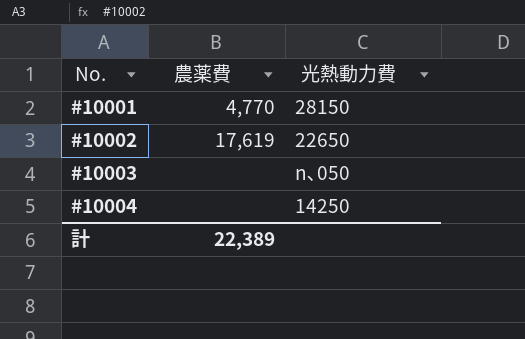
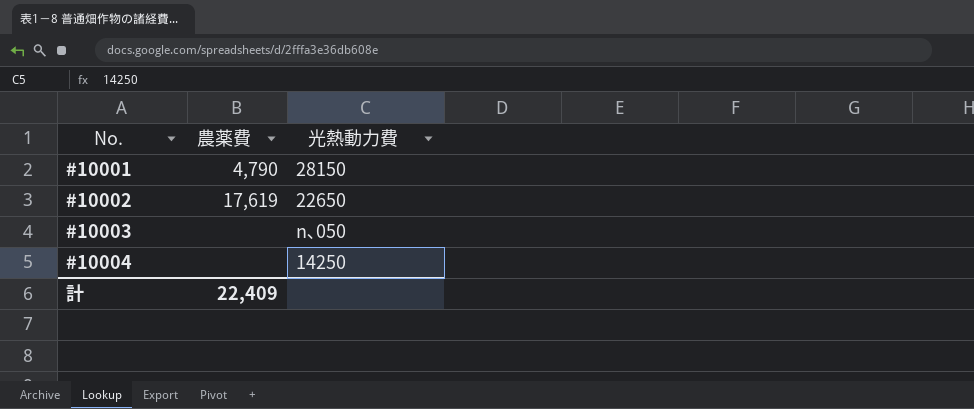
#10001 | 農薬費: 4,770 -> 4,790
計 | 農薬費: 22,389 -> 22,409

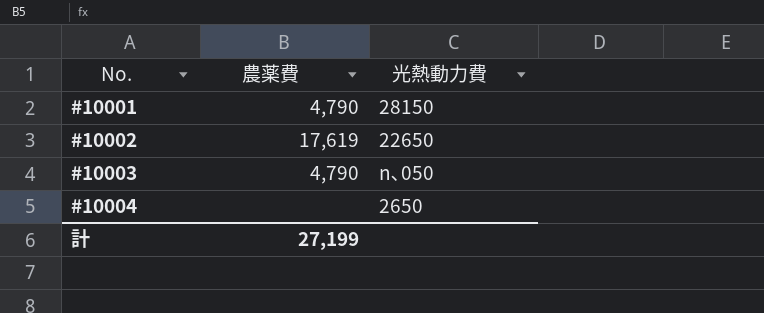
#10003 | 農薬費: none -> 4,790
#10004 | 光熱動力費: 14250 -> 2650
計 | 農薬費: 22,409 -> 27,199

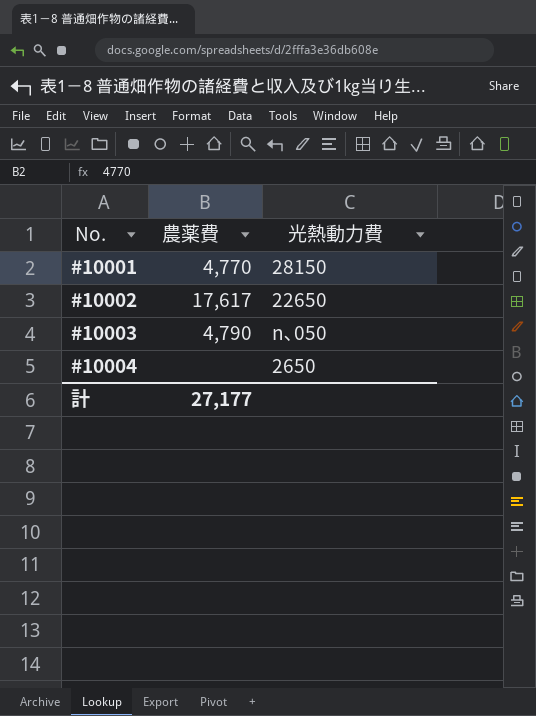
#10001 | 農薬費: 4,790 -> 4,770
#10002 | 農薬費: 17,619 -> 17,617
計 | 農薬費: 27,199 -> 27,177

